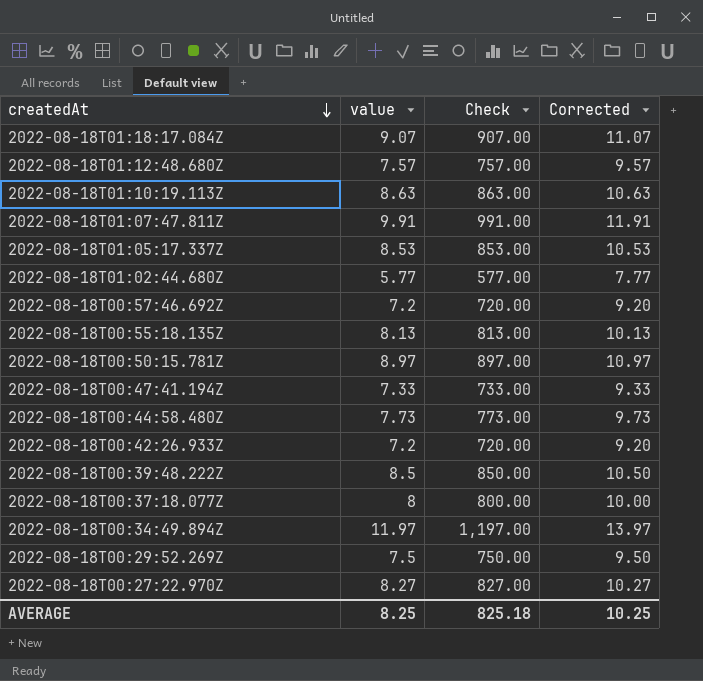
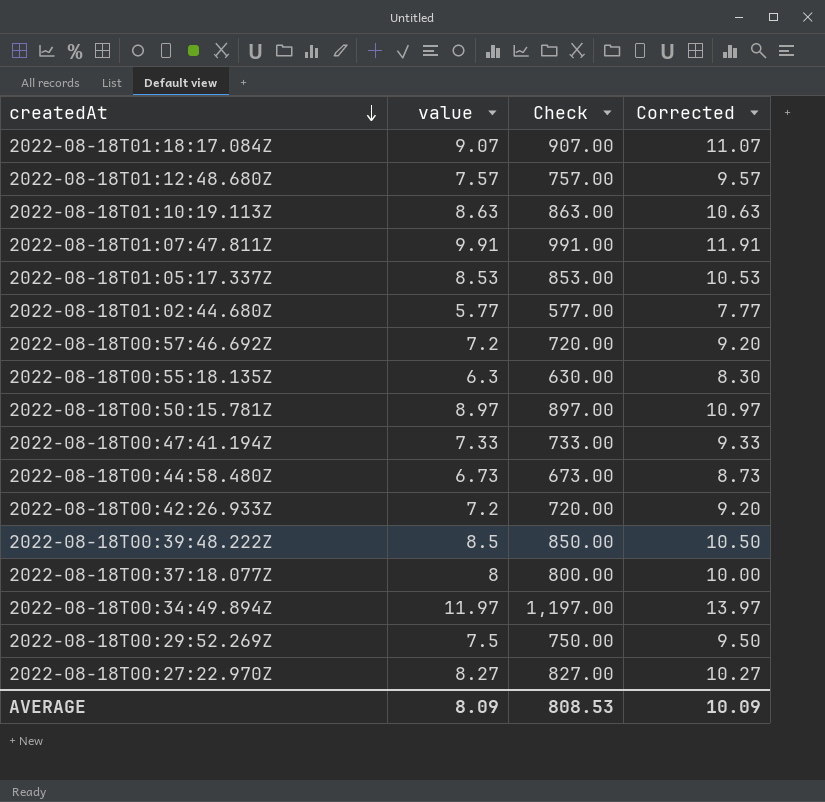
2022-08-18T00:55:18.135Z | value: 8.13 -> 6.3
2022-08-18T00:55:18.135Z | Check: 813.00 -> 630.00
2022-08-18T00:55:18.135Z | Corrected: 10.13 -> 8.30
2022-08-18T00:44:58.480Z | value: 7.73 -> 6.73
2022-08-18T00:44:58.480Z | Check: 773.00 -> 673.00
2022-08-18T00:44:58.480Z | Corrected: 9.73 -> 8.73
AVERAGE | value: 8.25 -> 8.09
AVERAGE | Check: 825.18 -> 808.53
AVERAGE | Corrected: 10.25 -> 10.09

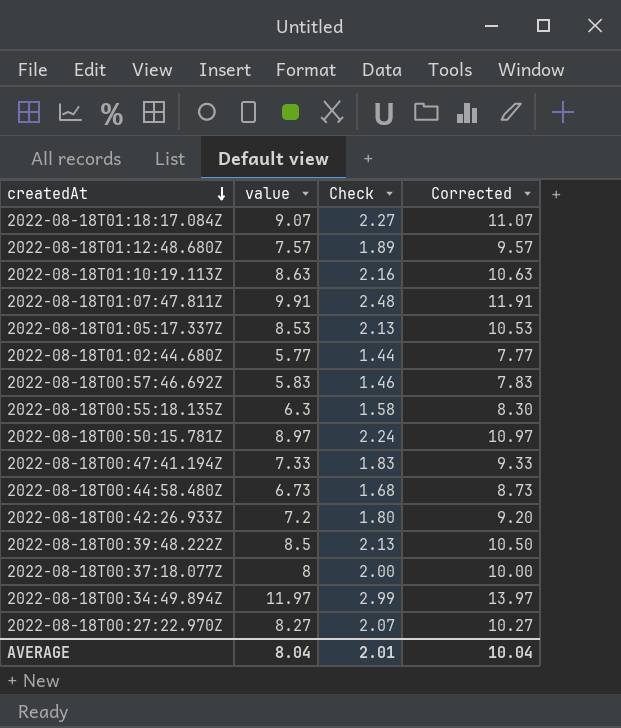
column Check | formula: [value] * 100 -> [value] * 0.25
row 2022-08-18T00:29:52.269Z: 7.5 | 750.00 | 9.50 -> none
2022-08-18T00:57:46.692Z | value: 7.2 -> 5.83
2022-08-18T00:57:46.692Z | Corrected: 9.20 -> 7.83
AVERAGE | value: 8.09 -> 8.04
AVERAGE | Check: 808.53 -> 2.01
AVERAGE | Corrected: 10.09 -> 10.04

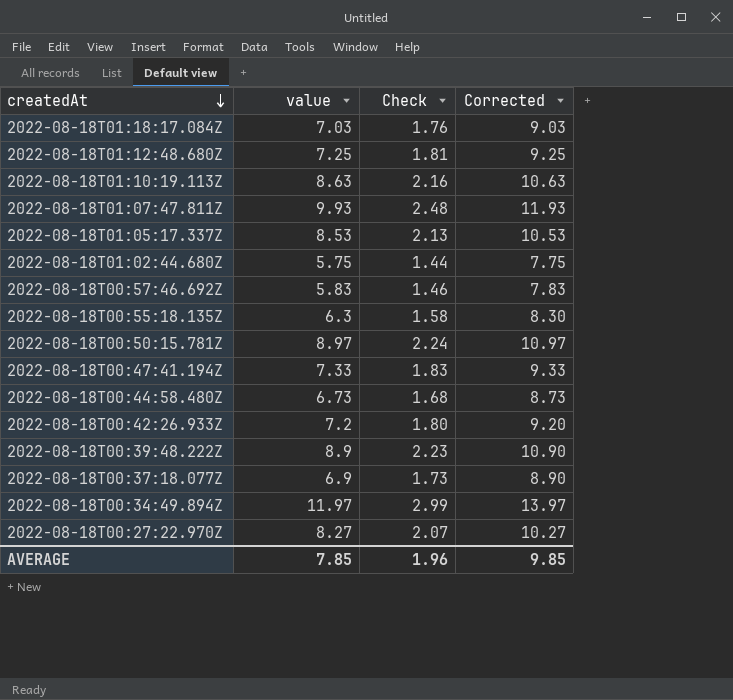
2022-08-18T01:18:17.084Z | value: 9.07 -> 7.03
2022-08-18T01:18:17.084Z | Check: 2.27 -> 1.76
2022-08-18T01:18:17.084Z | Corrected: 11.07 -> 9.03
2022-08-18T01:12:48.680Z | value: 7.57 -> 7.25
2022-08-18T01:12:48.680Z | Check: 1.89 -> 1.81
2022-08-18T01:12:48.680Z | Corrected: 9.57 -> 9.25
2022-08-18T01:07:47.811Z | value: 9.91 -> 9.93
2022-08-18T01:07:47.811Z | Corrected: 11.91 -> 11.93
2022-08-18T01:02:44.680Z | value: 5.77 -> 5.75
2022-08-18T01:02:44.680Z | Corrected: 7.77 -> 7.75
2022-08-18T00:39:48.222Z | value: 8.5 -> 8.9
2022-08-18T00:39:48.222Z | Check: 2.13 -> 2.23
2022-08-18T00:39:48.222Z | Corrected: 10.50 -> 10.90
2022-08-18T00:37:18.077Z | value: 8 -> 6.9
2022-08-18T00:37:18.077Z | Check: 2.00 -> 1.73
2022-08-18T00:37:18.077Z | Corrected: 10.00 -> 8.90
AVERAGE | value: 8.04 -> 7.85
AVERAGE | Check: 2.01 -> 1.96
AVERAGE | Corrected: 10.04 -> 9.85

